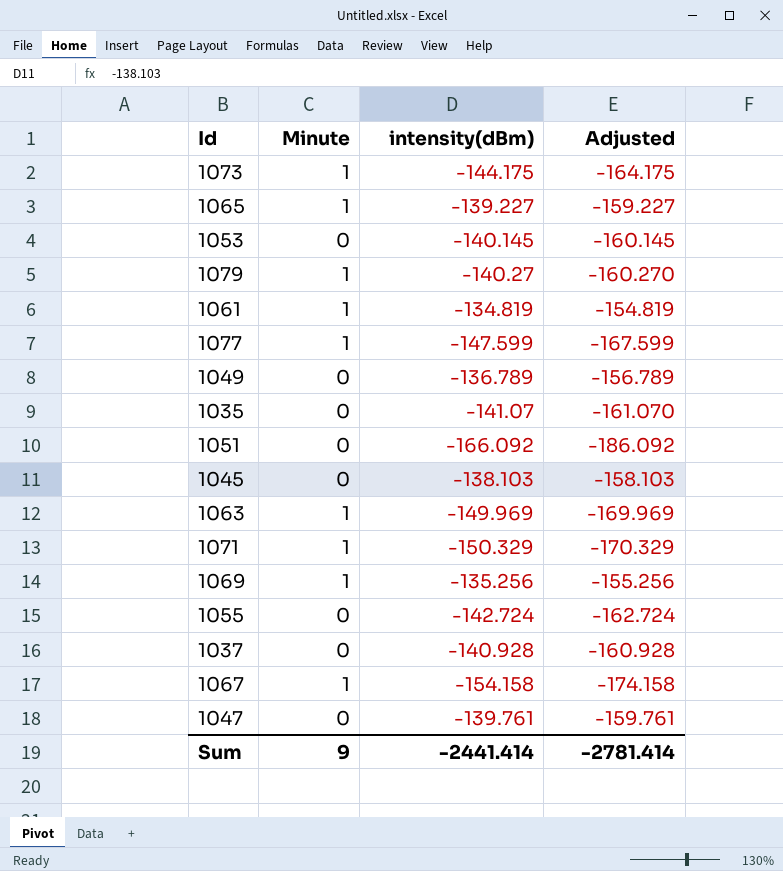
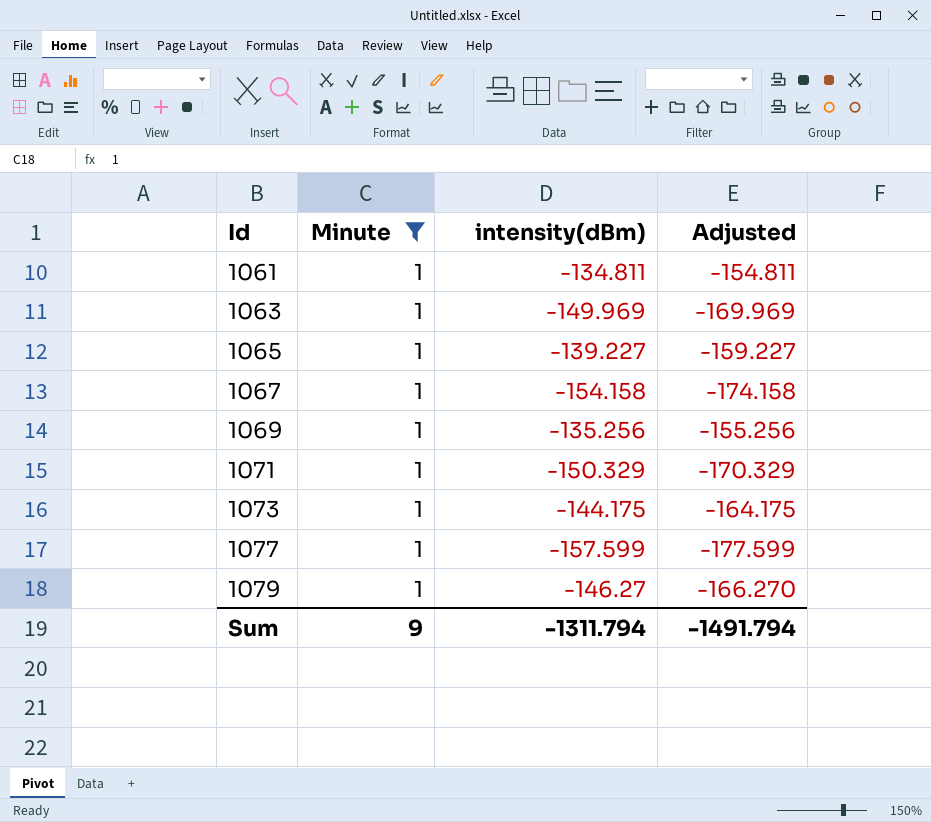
filter: none -> Minute = 1
row order: none -> Id ascending
1061 | intensity(dBm): -134.819 -> -134.811
1061 | Adjusted: -154.819 -> -154.811
1077 | intensity(dBm): -147.599 -> -157.599
1077 | Adjusted: -167.599 -> -177.599
1079 | intensity(dBm): -140.27 -> -146.27
1079 | Adjusted: -160.270 -> -166.270
Sum | intensity(dBm): -2441.414 -> -1311.794
Sum | Adjusted: -2781.414 -> -1491.794

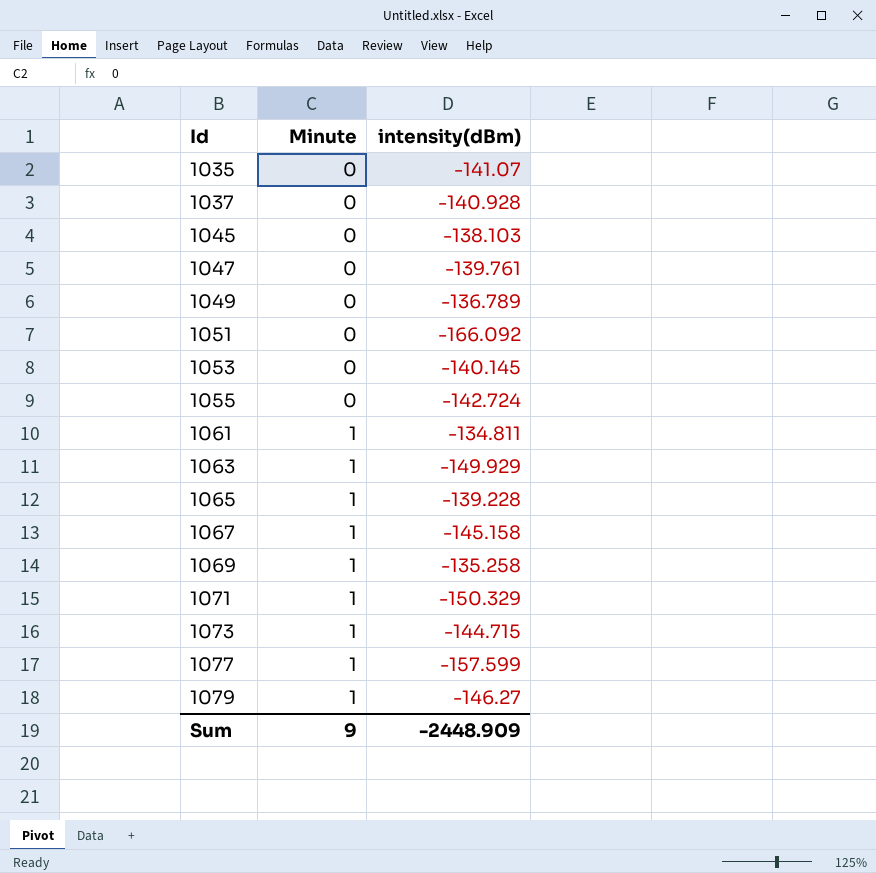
filter: Minute = 1 -> none
column Adjusted | formula: [intensity(dBm)] - 20 -> none
1063 | intensity(dBm): -149.969 -> -149.929
1065 | intensity(dBm): -139.227 -> -139.228
1067 | intensity(dBm): -154.158 -> -145.158
1069 | intensity(dBm): -135.256 -> -135.258
1073 | intensity(dBm): -144.175 -> -144.715
Sum | intensity(dBm): -1311.794 -> -2448.909

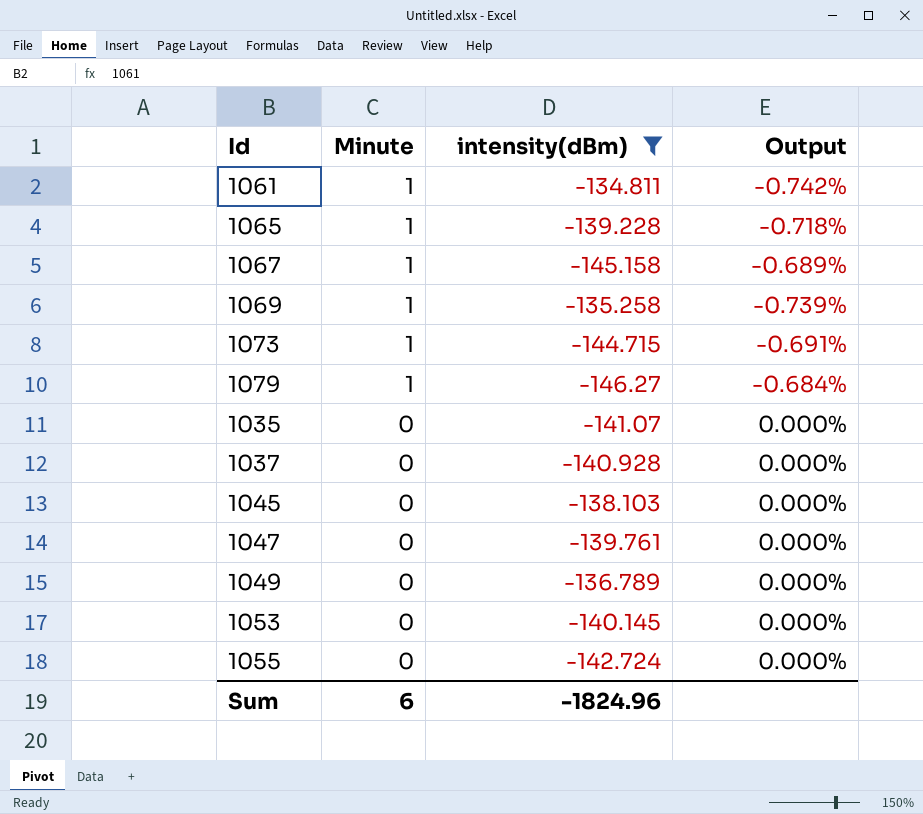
filter: none -> intensity(dBm) >= -146.27
row order: Id ascending -> Minute descending
column Output | formula: none -> [Minute] / [intensity(dBm)]
Sum | Minute: 9 -> 6
Sum | intensity(dBm): -2448.909 -> -1824.96

